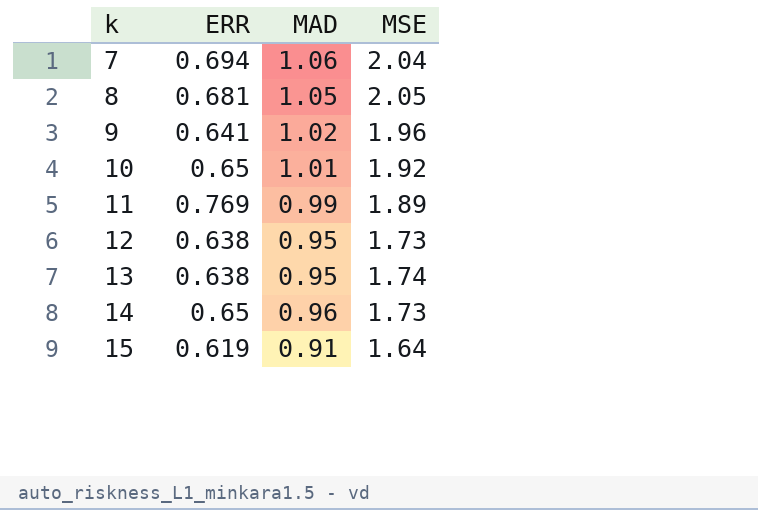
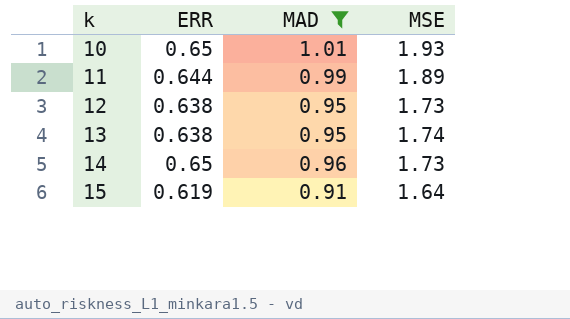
filter: none -> MAD <= 1.01
10 | MSE: 1.92 -> 1.93
11 | ERR: 0.769 -> 0.644

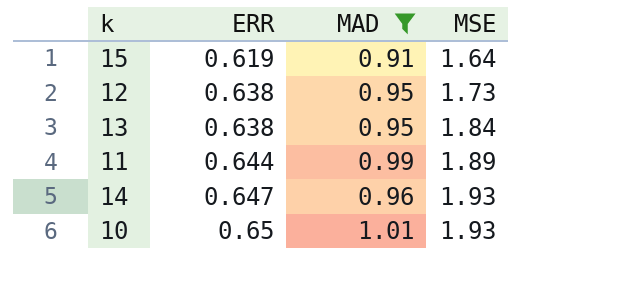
row order: k ascending -> ERR ascending
13 | MSE: 1.74 -> 1.84
14 | ERR: 0.65 -> 0.647
14 | MSE: 1.73 -> 1.93

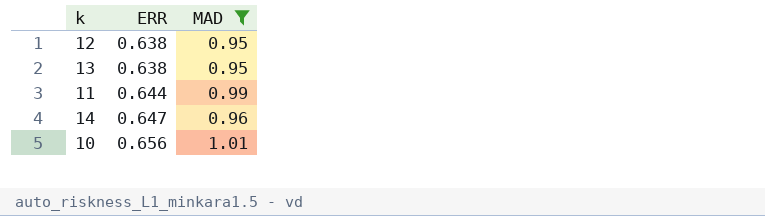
column MSE | position: 4 -> none
row 15: 0.619 | 0.91 | 1.64 -> none
10 | ERR: 0.65 -> 0.656

